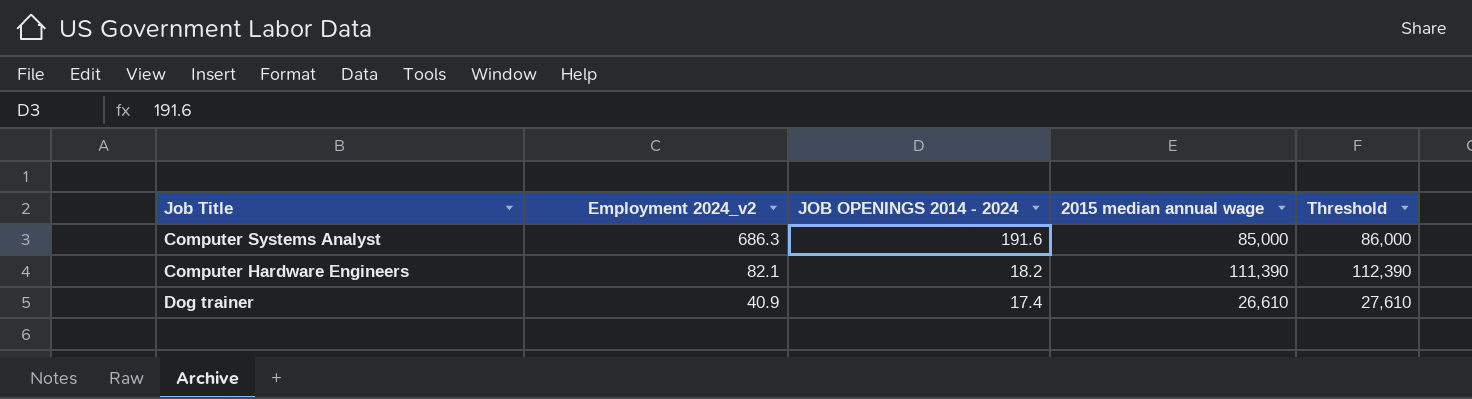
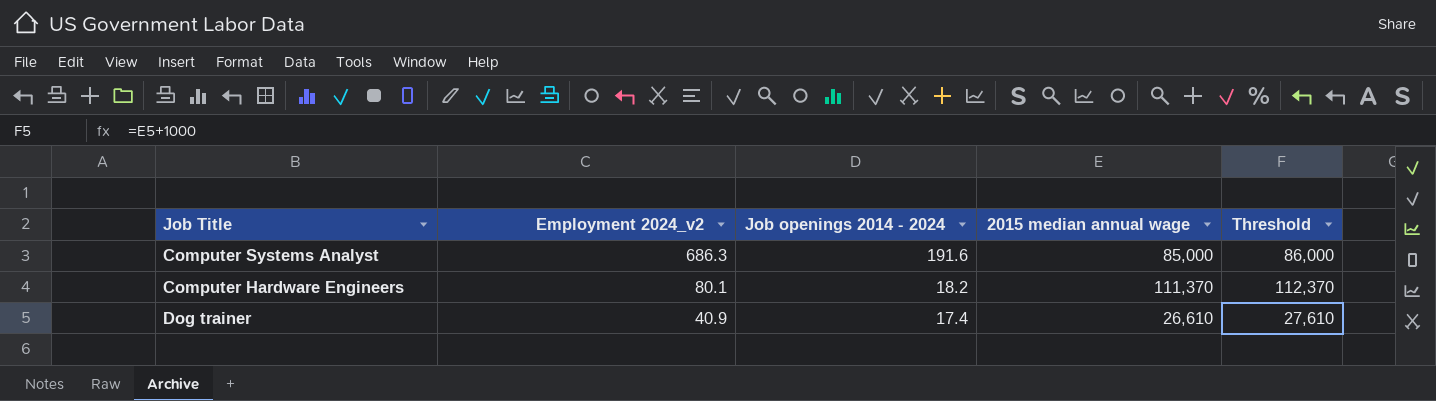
column name: JOB OPENINGS 2014 - 2024 -> Job openings 2014 - 2024
Computer Hardware Engineers | Employment 2024_v2: 82.1 -> 80.1
Computer Hardware Engineers | 2015 median annual wage: 111,390 -> 111,370
Computer Hardware Engineers | Threshold: 112,390 -> 112,370

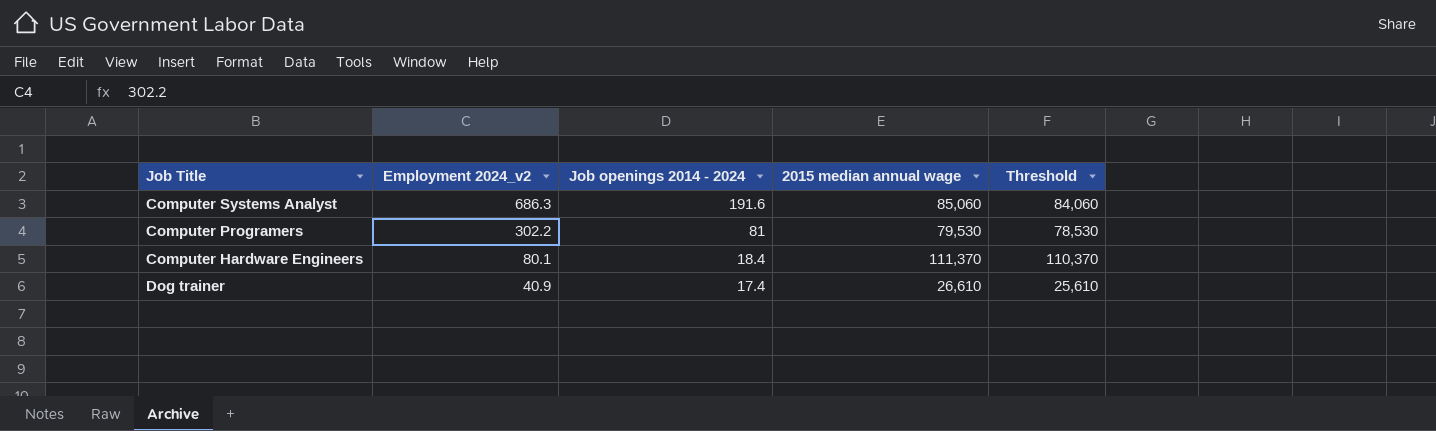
column Threshold | formula: [2015 median annual wage] + 1000 -> [2015 median annual wage] - 1000
Computer Systems Analyst | 2015 median annual wage: 85,000 -> 85,060
row Computer Programers: none -> 302.2 | 81 | 79,530 | 78,530
Computer Hardware Engineers | Job openings 2014 - 2024: 18.2 -> 18.4

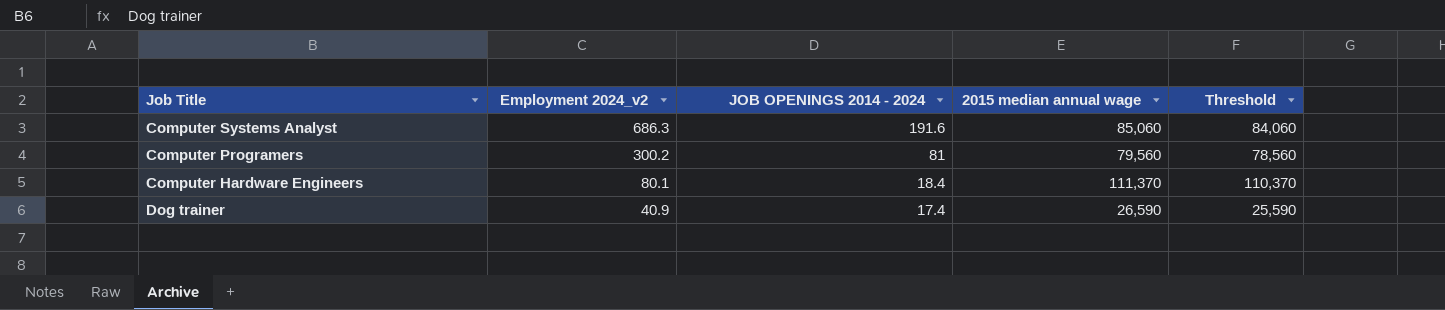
column name: Job openings 2014 - 2024 -> JOB OPENINGS 2014 - 2024
Computer Programers | Employment 2024_v2: 302.2 -> 300.2
Computer Programers | 2015 median annual wage: 79,530 -> 79,560
Computer Programers | Threshold: 78,530 -> 78,560
Dog trainer | 2015 median annual wage: 26,610 -> 26,590
Dog trainer | Threshold: 25,610 -> 25,590

